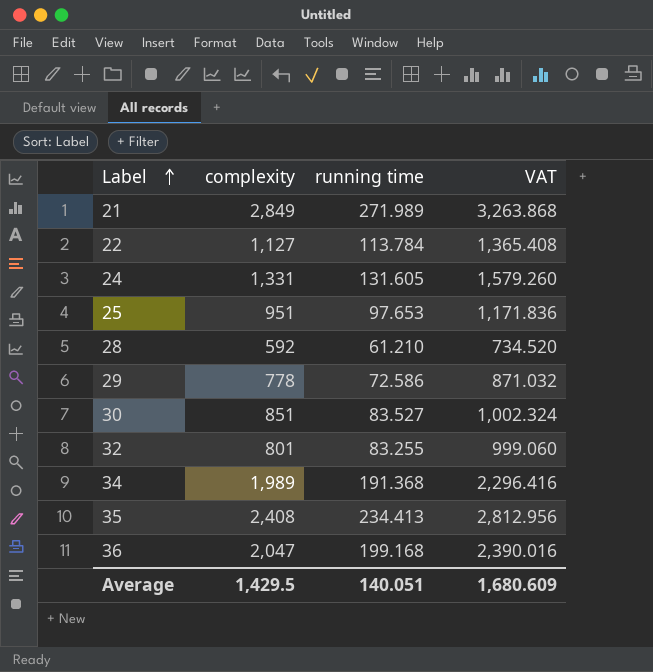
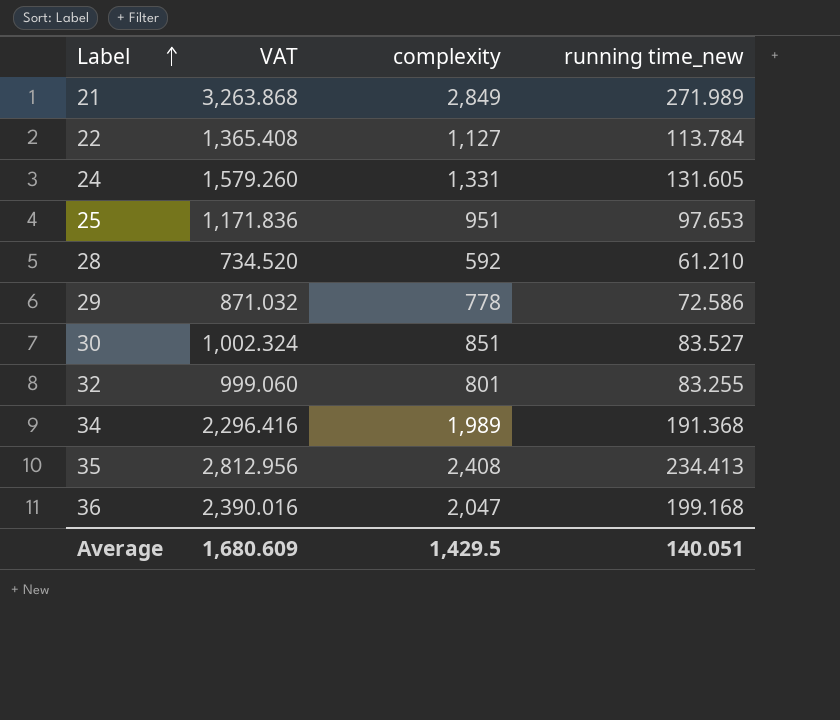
column VAT | position: 4 -> 2
column name: running time -> running time_new

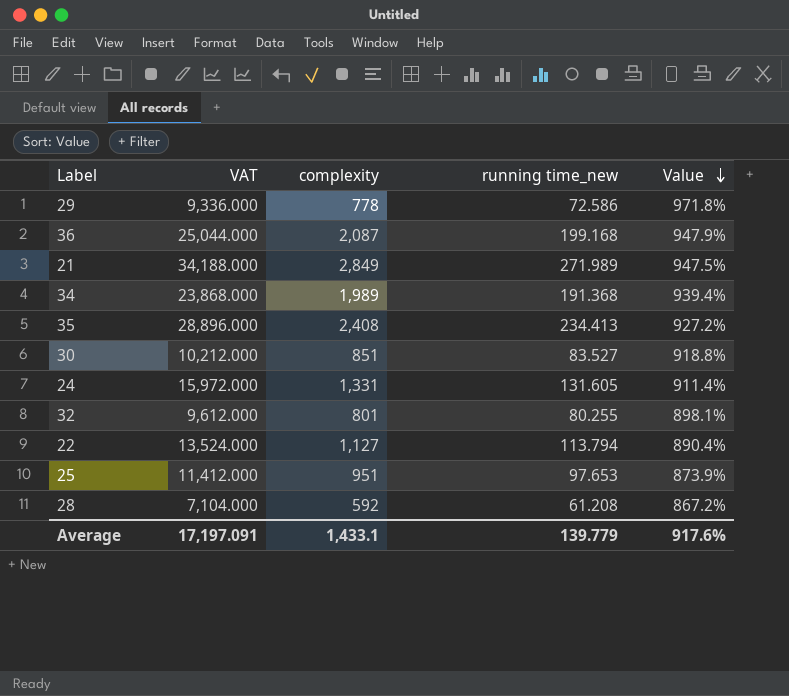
row order: Label ascending -> Value descending
column VAT | formula: [running time_new] * 12 -> [complexity] * 12
column Value | formula: none -> ([complexity] - [running time_new]) / [running time_new]
36 | complexity: 2,047 -> 2,087
32 | running time_new: 83.255 -> 80.255
22 | running time_new: 113.784 -> 113.794
28 | running time_new: 61.210 -> 61.208
Average | VAT: 1,680.609 -> 17,197.091
Average | complexity: 1,429.5 -> 1,433.1
Average | running time_new: 140.051 -> 139.779

